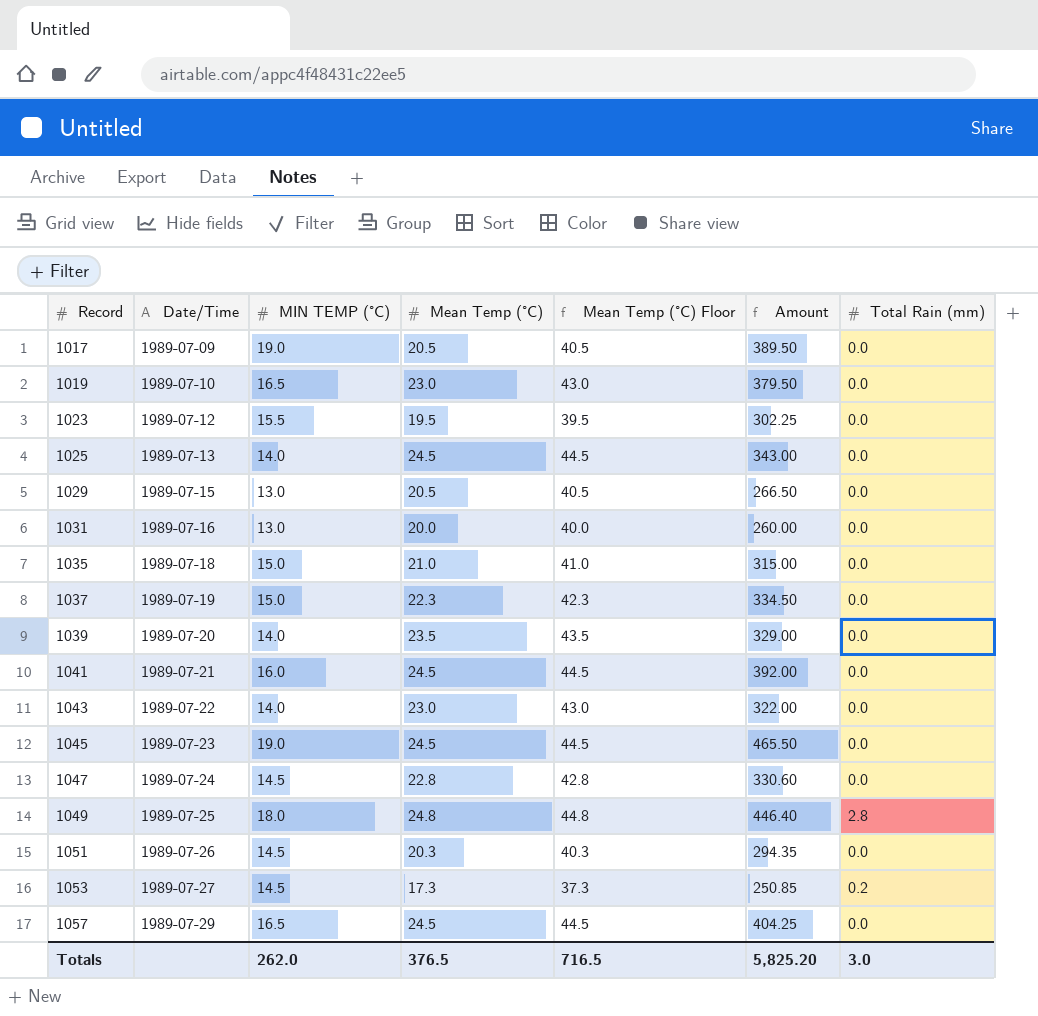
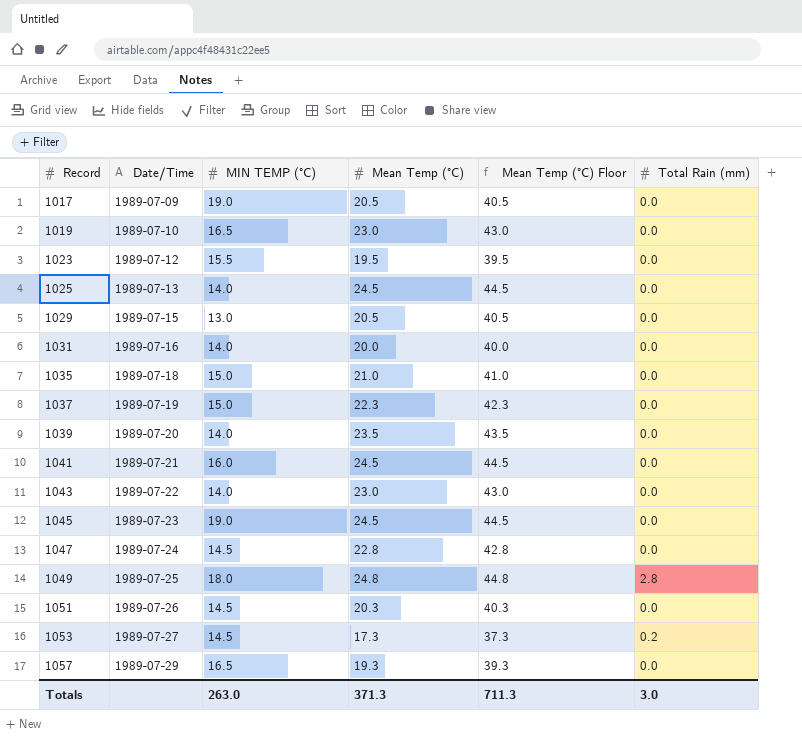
column Amount | formula: [MIN TEMP (°C)] * [Mean Temp (°C)] -> none
1031 | MIN TEMP (°C): 13.0 -> 14.0
1057 | Mean Temp (°C): 24.5 -> 19.3
1057 | Mean Temp (°C) Floor: 44.5 -> 39.3
Totals | MIN TEMP (°C): 262.0 -> 263.0
Totals | Mean Temp (°C): 376.5 -> 371.3
Totals | Mean Temp (°C) Floor: 716.5 -> 711.3

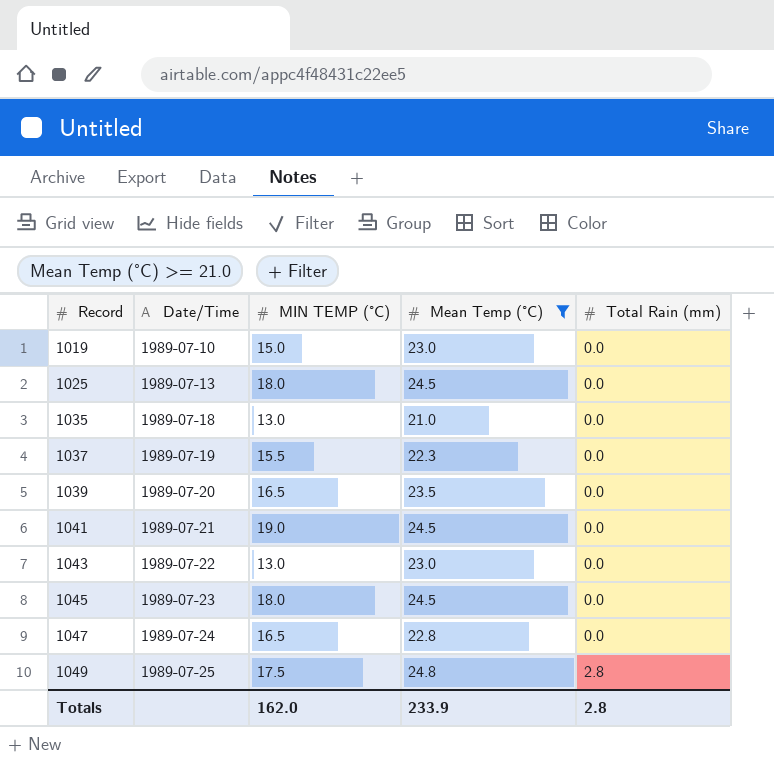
filter: none -> Mean Temp (°C) >= 21.0
column Mean Temp (°C) Floor | formula: [Mean Temp (°C)] + 20 -> none
1019 | MIN TEMP (°C): 16.5 -> 15.0
1025 | MIN TEMP (°C): 14.0 -> 18.0
1035 | MIN TEMP (°C): 15.0 -> 13.0
1037 | MIN TEMP (°C): 15.0 -> 15.5
1039 | MIN TEMP (°C): 14.0 -> 16.5
1041 | MIN TEMP (°C): 16.0 -> 19.0
1043 | MIN TEMP (°C): 14.0 -> 13.0
1045 | MIN TEMP (°C): 19.0 -> 18.0
1047 | MIN TEMP (°C): 14.5 -> 16.5
1049 | MIN TEMP (°C): 18.0 -> 17.5
Totals | MIN TEMP (°C): 263.0 -> 162.0
Totals | Mean Temp (°C): 371.3 -> 233.9
Totals | Total Rain (mm): 3.0 -> 2.8

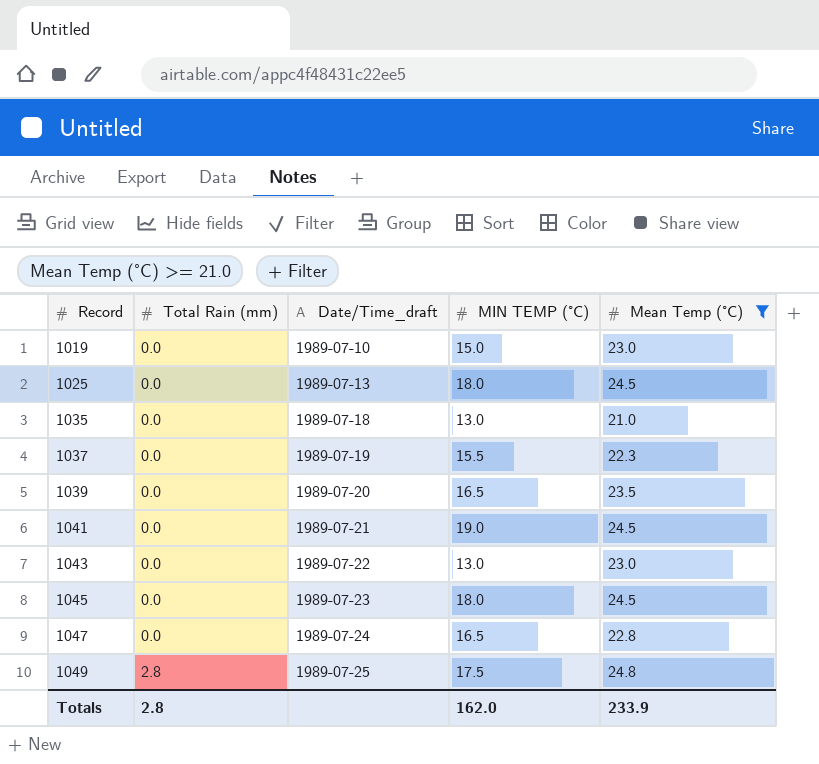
column Total Rain (mm) | position: 5 -> 2
column name: Date/Time -> Date/Time_draft

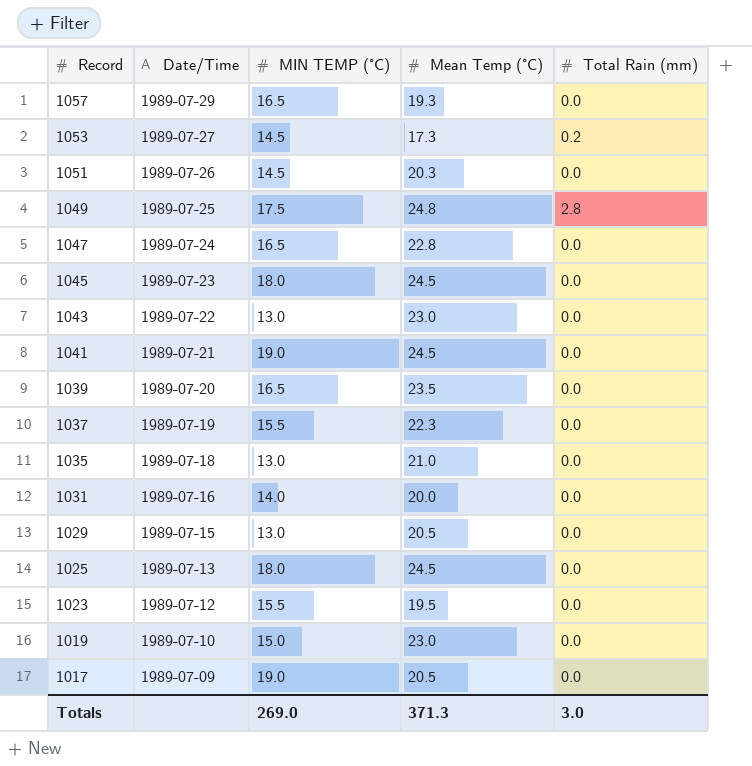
filter: Mean Temp (°C) >= 21.0 -> none
row order: Record ascending -> Record descending
column name: Date/Time_draft -> Date/Time
column Total Rain (mm) | position: 2 -> 5
Totals | MIN TEMP (°C): 162.0 -> 269.0
Totals | Mean Temp (°C): 233.9 -> 371.3
Totals | Total Rain (mm): 2.8 -> 3.0

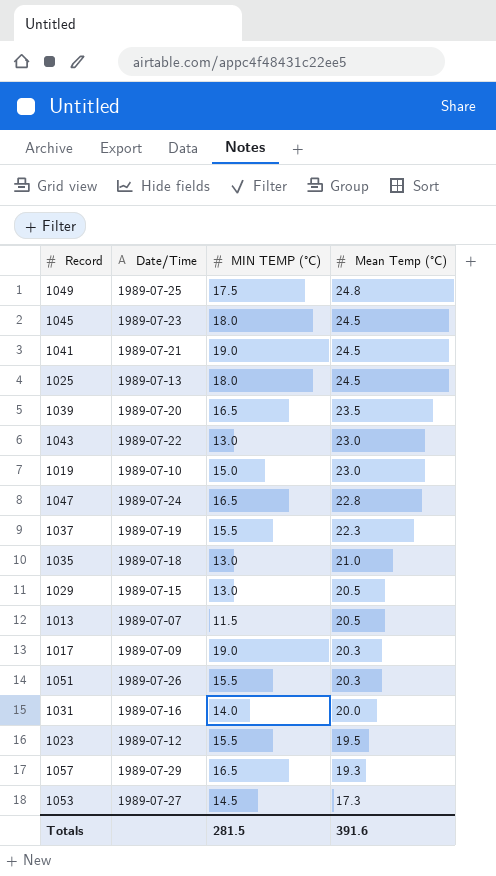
row order: Record descending -> Mean Temp (°C) descending
column Total Rain (mm) | position: 5 -> none
row 1013: none -> 1989-07-07 | 11.5 | 20.5
1017 | Mean Temp (°C): 20.5 -> 20.3
1051 | MIN TEMP (°C): 14.5 -> 15.5
Totals | MIN TEMP (°C): 269.0 -> 281.5
Totals | Mean Temp (°C): 371.3 -> 391.6

